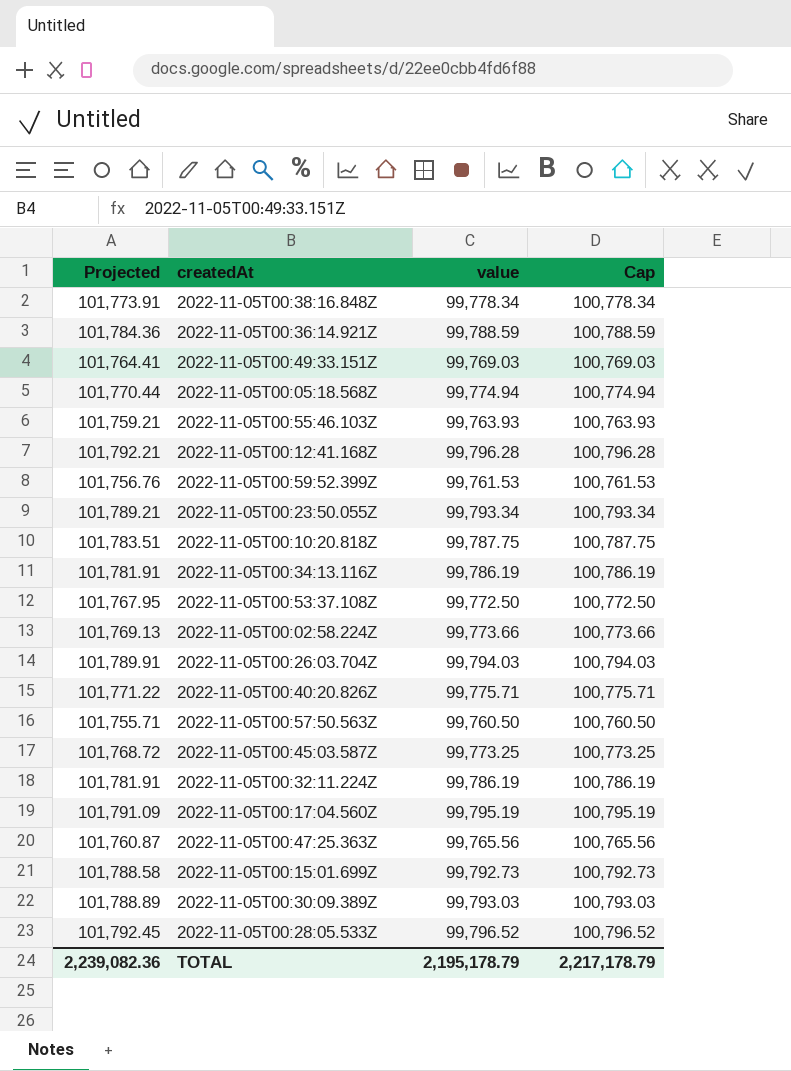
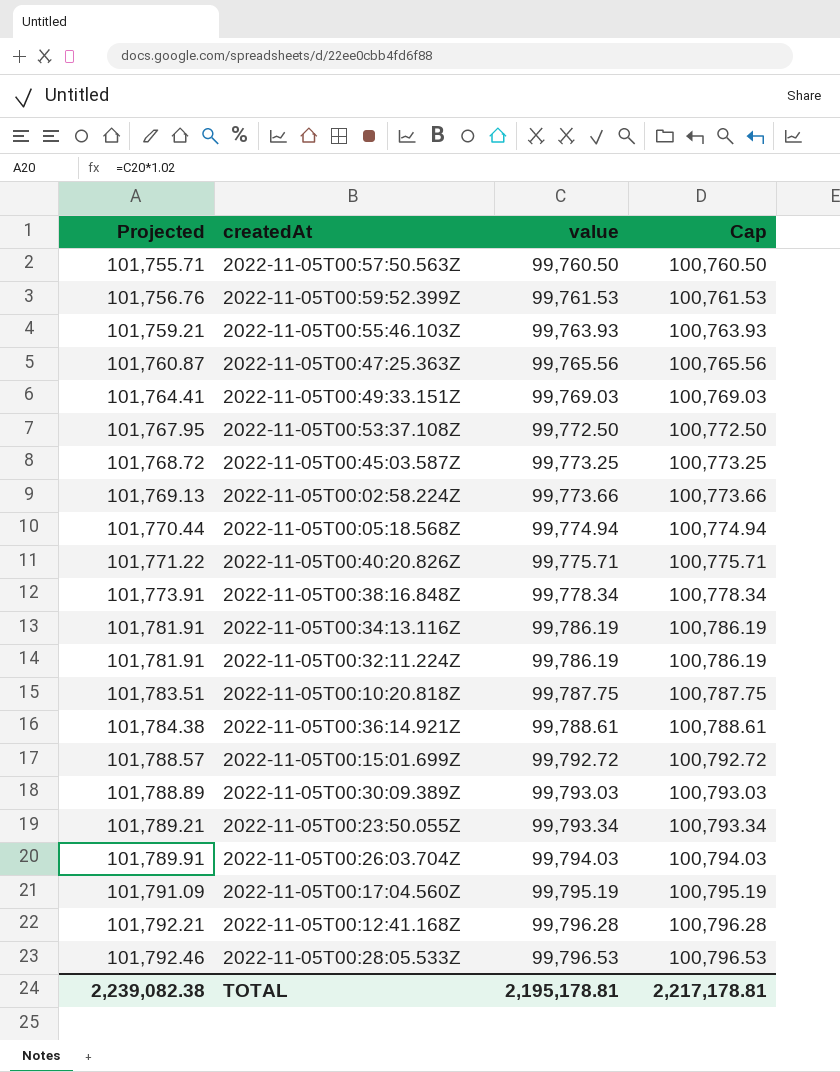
row order: none -> Projected ascending
2022-11-05T00:36:14.921Z | Projected: 101,784.36 -> 101,784.38
2022-11-05T00:36:14.921Z | value: 99,788.59 -> 99,788.61
2022-11-05T00:36:14.921Z | Cap: 100,788.59 -> 100,788.61
2022-11-05T00:15:01.699Z | Projected: 101,788.58 -> 101,788.57
2022-11-05T00:15:01.699Z | value: 99,792.73 -> 99,792.72
2022-11-05T00:15:01.699Z | Cap: 100,792.73 -> 100,792.72
2022-11-05T00:28:05.533Z | Projected: 101,792.45 -> 101,792.46
2022-11-05T00:28:05.533Z | value: 99,796.52 -> 99,796.53
2022-11-05T00:28:05.533Z | Cap: 100,796.52 -> 100,796.53
TOTAL | Projected: 2,239,082.36 -> 2,239,082.38
TOTAL | value: 2,195,178.79 -> 2,195,178.81
TOTAL | Cap: 2,217,178.79 -> 2,217,178.81

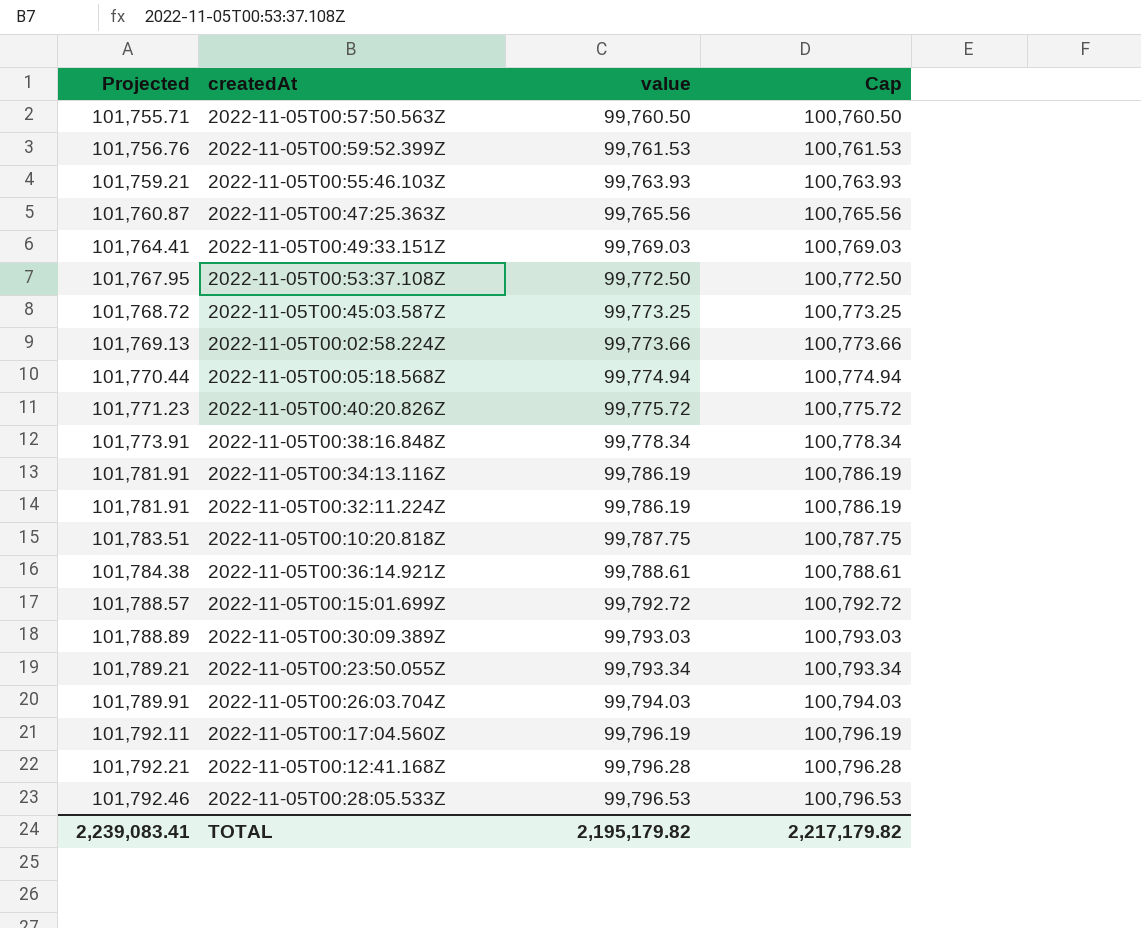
2022-11-05T00:40:20.826Z | Projected: 101,771.22 -> 101,771.23
2022-11-05T00:40:20.826Z | value: 99,775.71 -> 99,775.72
2022-11-05T00:40:20.826Z | Cap: 100,775.71 -> 100,775.72
2022-11-05T00:17:04.560Z | Projected: 101,791.09 -> 101,792.11
2022-11-05T00:17:04.560Z | value: 99,795.19 -> 99,796.19
2022-11-05T00:17:04.560Z | Cap: 100,795.19 -> 100,796.19
TOTAL | Projected: 2,239,082.38 -> 2,239,083.41
TOTAL | value: 2,195,178.81 -> 2,195,179.82
TOTAL | Cap: 2,217,178.81 -> 2,217,179.82

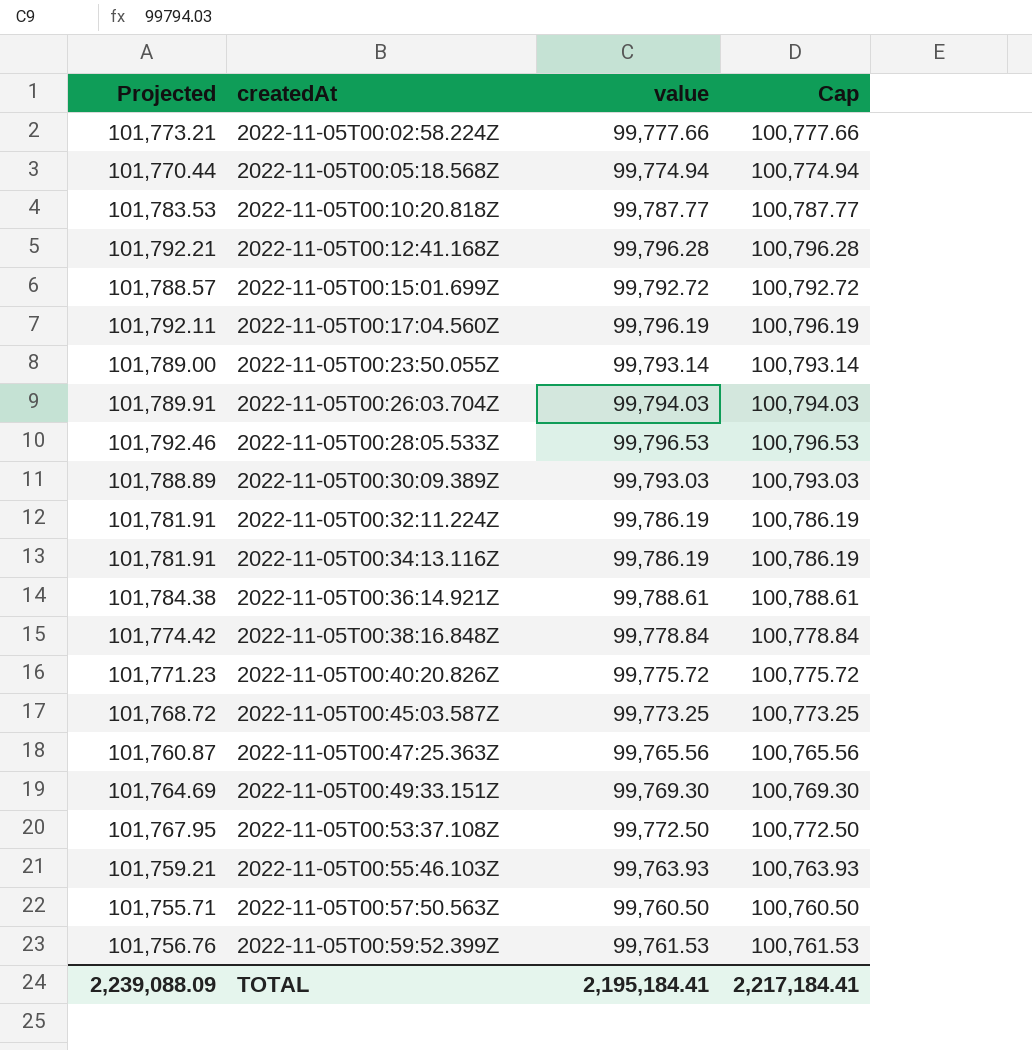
row order: Projected ascending -> createdAt ascending
2022-11-05T00:02:58.224Z | Projected: 101,769.13 -> 101,773.21
2022-11-05T00:02:58.224Z | value: 99,773.66 -> 99,777.66
2022-11-05T00:02:58.224Z | Cap: 100,773.66 -> 100,777.66
2022-11-05T00:10:20.818Z | Projected: 101,783.51 -> 101,783.53
2022-11-05T00:10:20.818Z | value: 99,787.75 -> 99,787.77
2022-11-05T00:10:20.818Z | Cap: 100,787.75 -> 100,787.77
2022-11-05T00:23:50.055Z | Projected: 101,789.21 -> 101,789.00
2022-11-05T00:23:50.055Z | value: 99,793.34 -> 99,793.14
2022-11-05T00:23:50.055Z | Cap: 100,793.34 -> 100,793.14
2022-11-05T00:38:16.848Z | Projected: 101,773.91 -> 101,774.42
2022-11-05T00:38:16.848Z | value: 99,778.34 -> 99,778.84
2022-11-05T00:38:16.848Z | Cap: 100,778.34 -> 100,778.84
2022-11-05T00:49:33.151Z | Projected: 101,764.41 -> 101,764.69
2022-11-05T00:49:33.151Z | value: 99,769.03 -> 99,769.30
2022-11-05T00:49:33.151Z | Cap: 100,769.03 -> 100,769.30
TOTAL | Projected: 2,239,083.41 -> 2,239,088.09
TOTAL | value: 2,195,179.82 -> 2,195,184.41
TOTAL | Cap: 2,217,179.82 -> 2,217,184.41

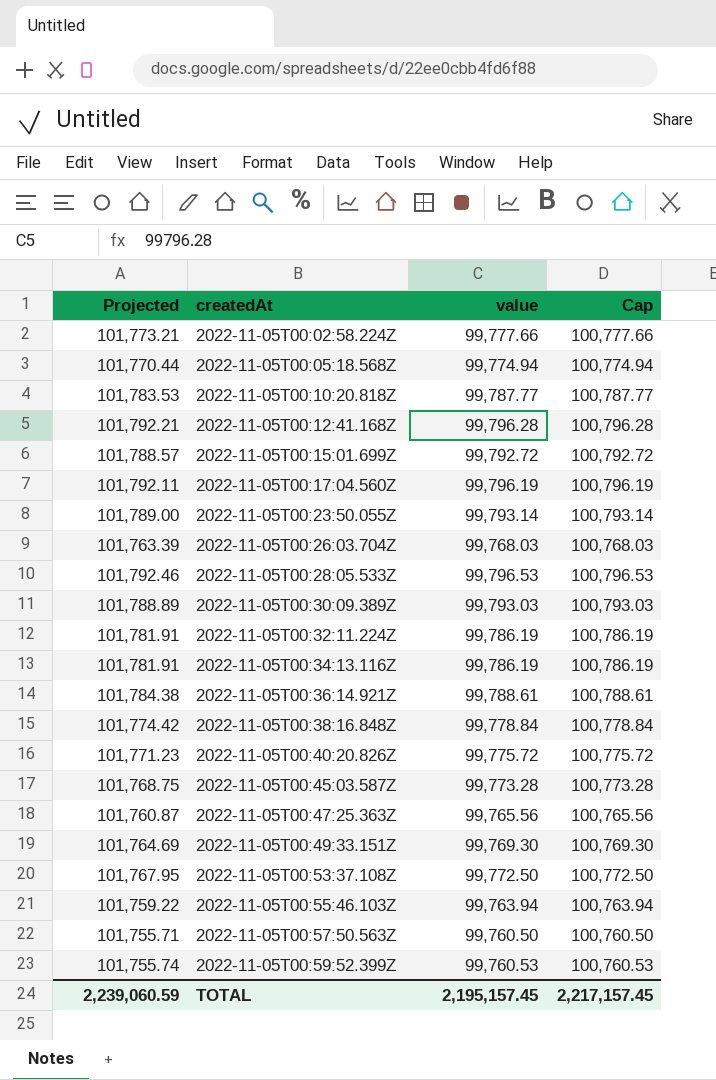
2022-11-05T00:26:03.704Z | Projected: 101,789.91 -> 101,763.39
2022-11-05T00:26:03.704Z | value: 99,794.03 -> 99,768.03
2022-11-05T00:26:03.704Z | Cap: 100,794.03 -> 100,768.03
2022-11-05T00:45:03.587Z | Projected: 101,768.72 -> 101,768.75
2022-11-05T00:45:03.587Z | value: 99,773.25 -> 99,773.28
2022-11-05T00:45:03.587Z | Cap: 100,773.25 -> 100,773.28
2022-11-05T00:55:46.103Z | Projected: 101,759.21 -> 101,759.22
2022-11-05T00:55:46.103Z | value: 99,763.93 -> 99,763.94
2022-11-05T00:55:46.103Z | Cap: 100,763.93 -> 100,763.94
2022-11-05T00:59:52.399Z | Projected: 101,756.76 -> 101,755.74
2022-11-05T00:59:52.399Z | value: 99,761.53 -> 99,760.53
2022-11-05T00:59:52.399Z | Cap: 100,761.53 -> 100,760.53
TOTAL | Projected: 2,239,088.09 -> 2,239,060.59
TOTAL | value: 2,195,184.41 -> 2,195,157.45
TOTAL | Cap: 2,217,184.41 -> 2,217,157.45

